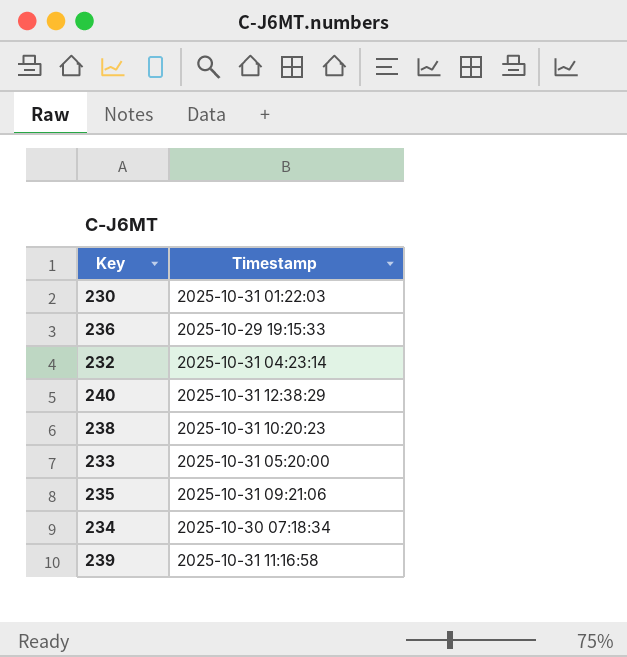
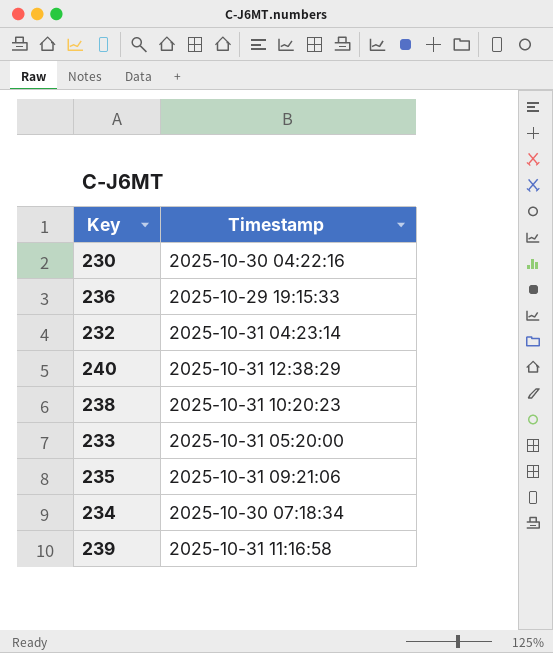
230 | Timestamp: 2025-10-31 01:22:03 -> 2025-10-30 04:22:16

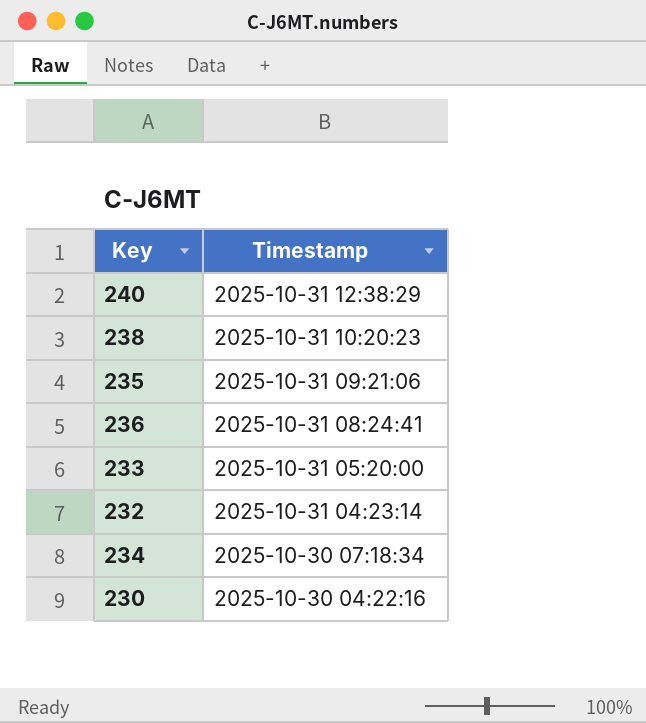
row order: none -> Timestamp descending
row 239: 2025-10-31 11:16:58 -> none
236 | Timestamp: 2025-10-29 19:15:33 -> 2025-10-31 08:24:41

